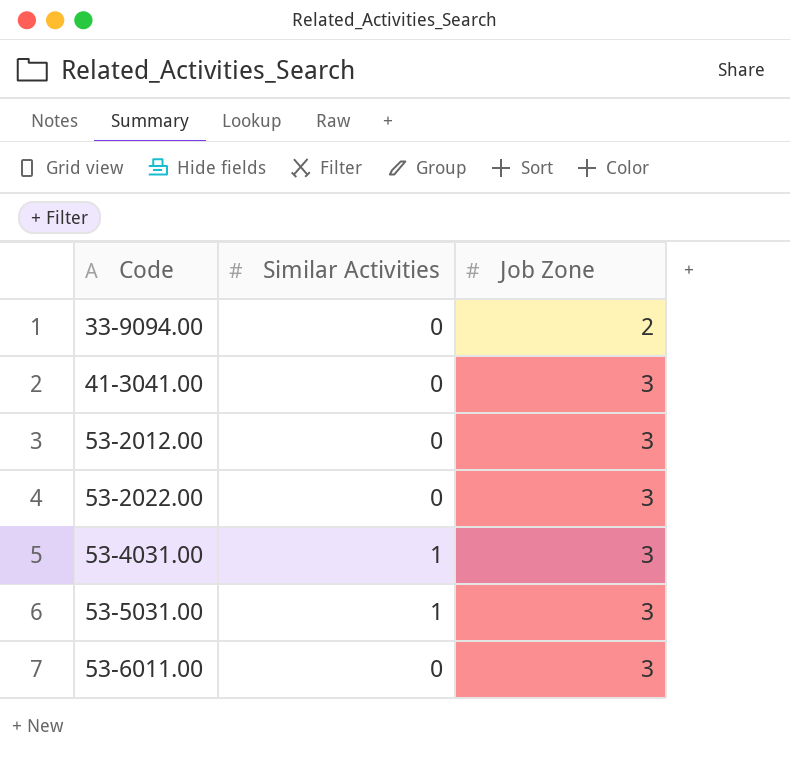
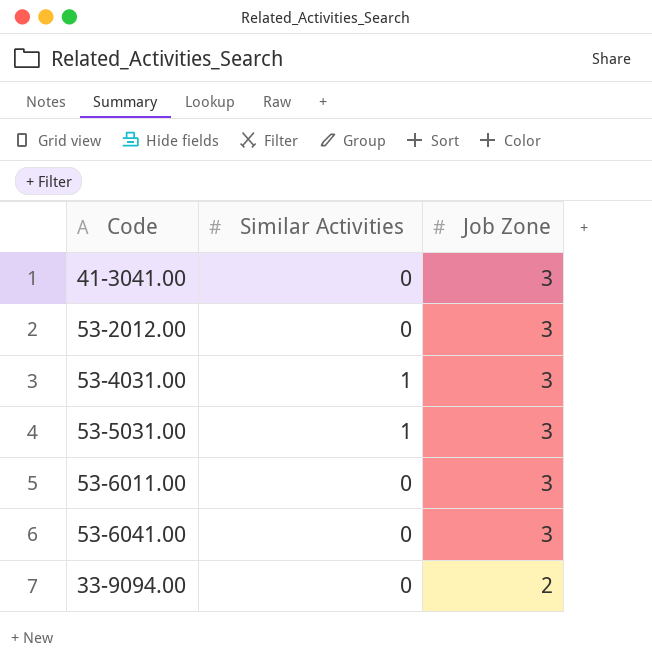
row order: Code ascending -> Job Zone descending
row 53-2022.00: 0 | 3 -> none
row 53-6041.00: none -> 0 | 3

